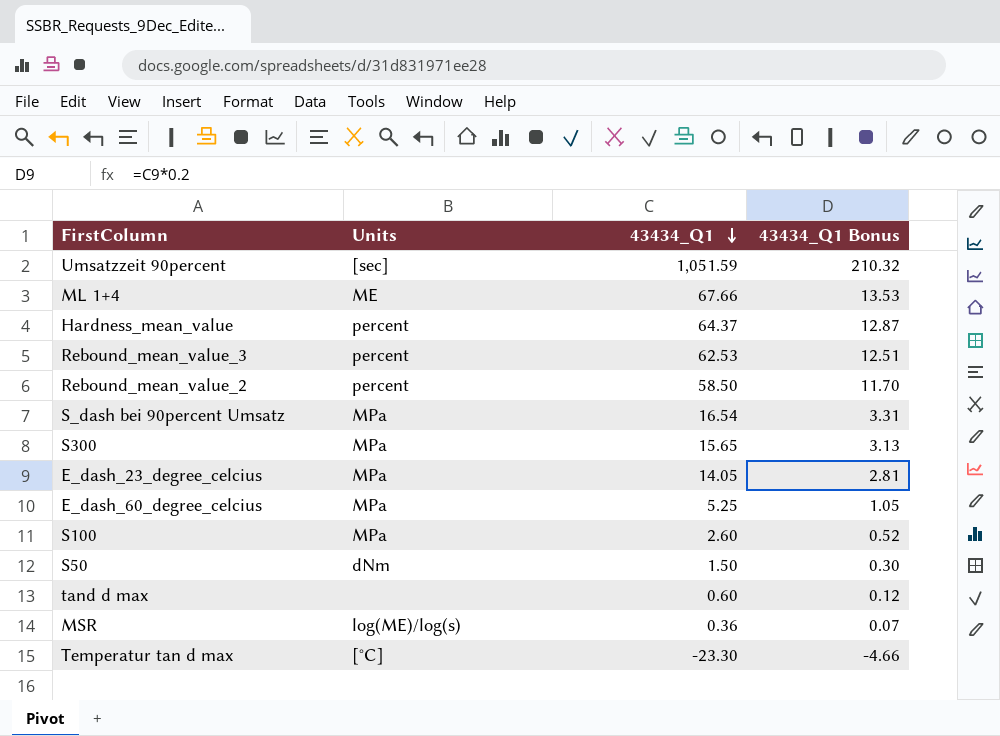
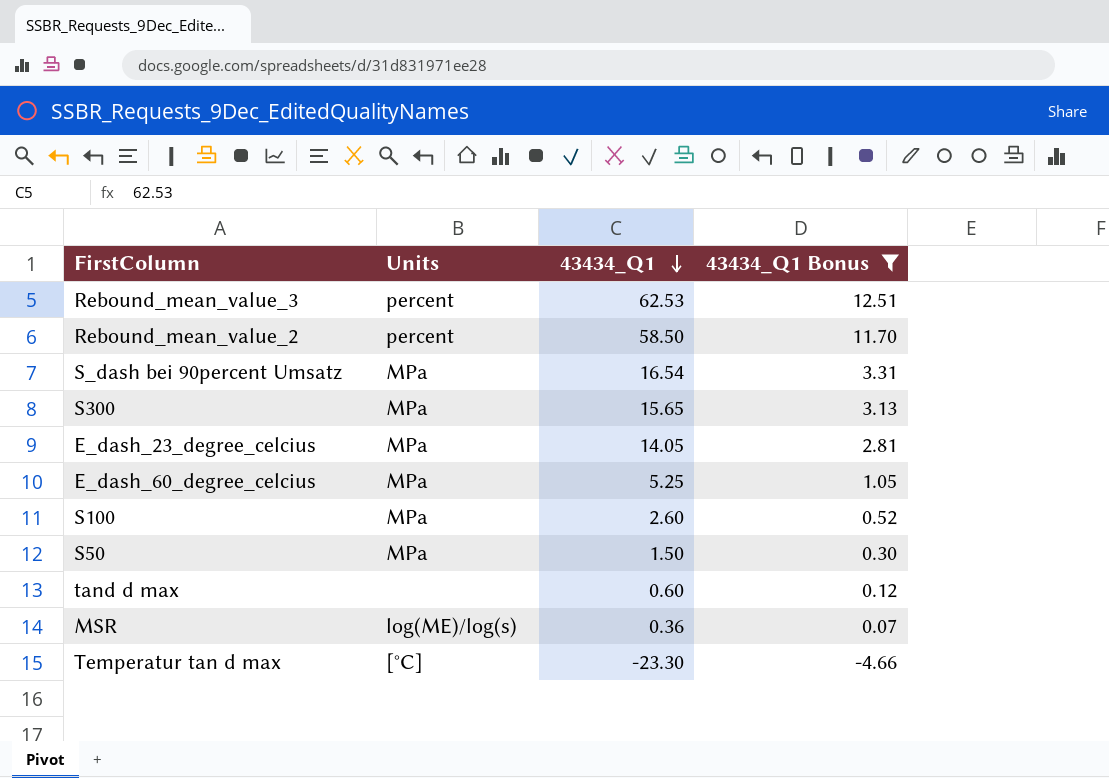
filter: none -> 43434_Q1 Bonus <= 12.51
S50 | Units: dNm -> MPa

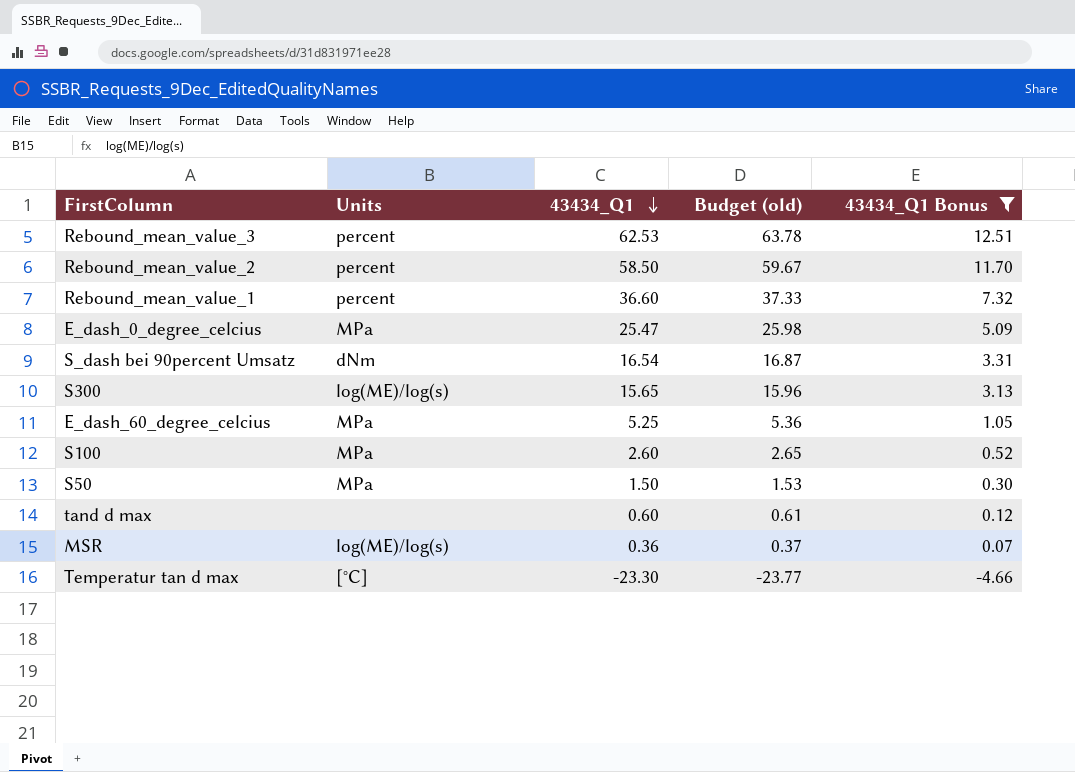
column Budget (old) | formula: none -> [43434_Q1] * 1.02
row E_dash_23_degree_celcius: MPa | 14.05 | 2.81 -> none
row Rebound_mean_value_1: none -> percent | 36.60 | 37.33 | 7.32
row E_dash_0_degree_celcius: none -> MPa | 25.47 | 25.98 | 5.09
S_dash bei 90percent Umsatz | Units: MPa -> dNm
S300 | Units: MPa -> log(ME)/log(s)

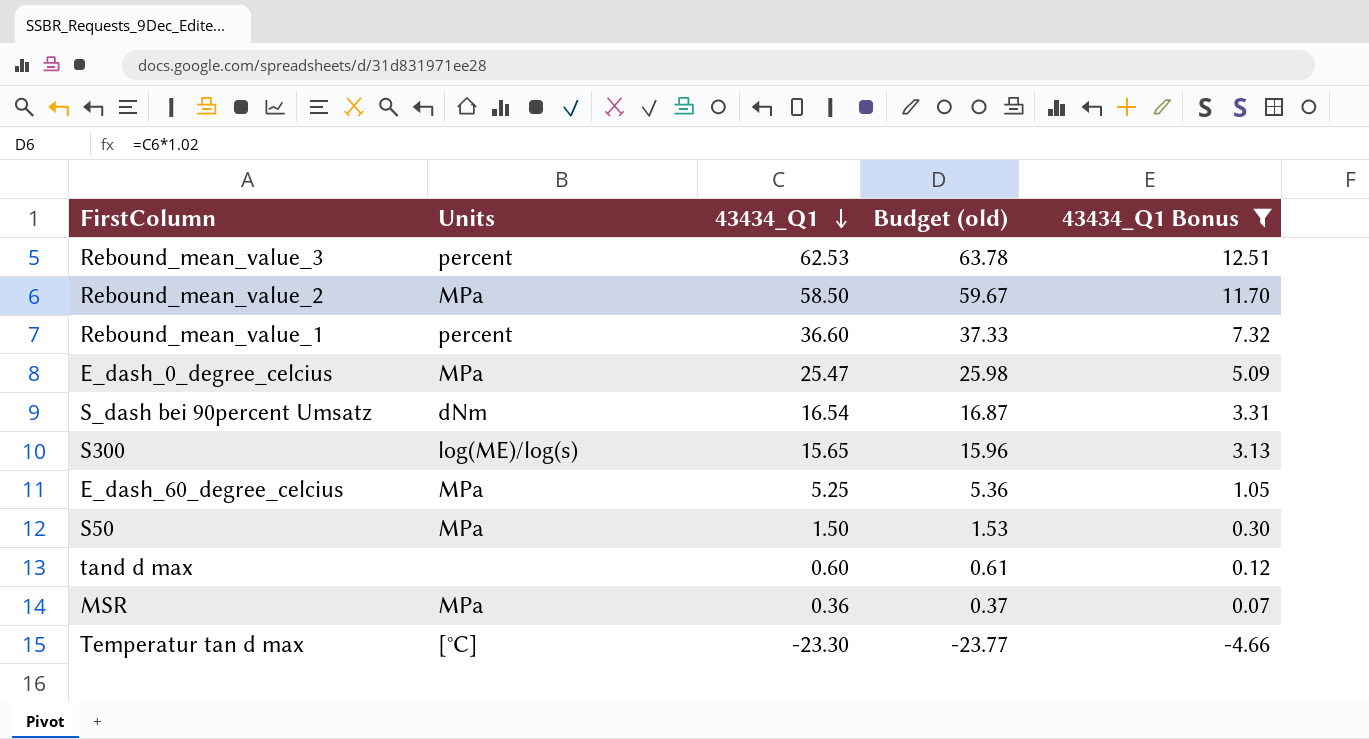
row S100: MPa | 2.60 | 2.65 | 0.52 -> none
Rebound_mean_value_2 | Units: percent -> MPa
MSR | Units: log(ME)/log(s) -> MPa

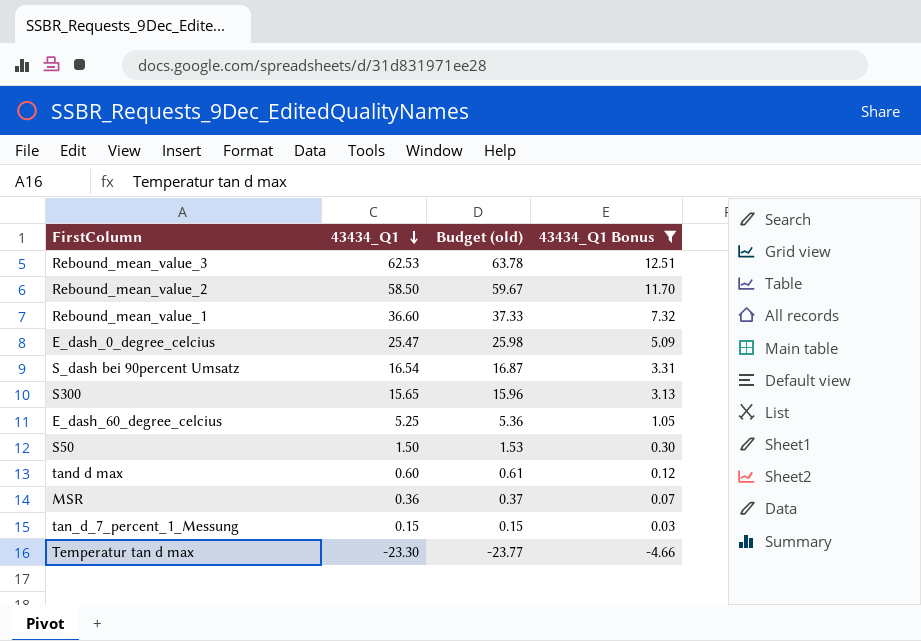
column Units | position: 2 -> none
row tan_d_7_percent_1_Messung: none -> 0.15 | 0.15 | 0.03

